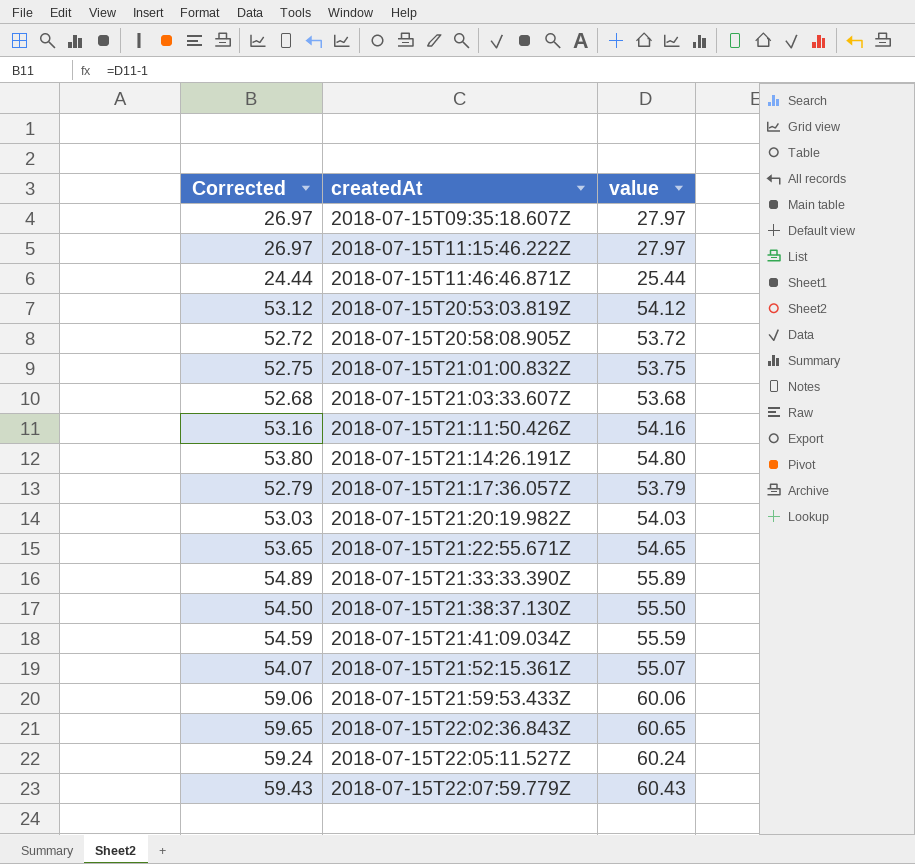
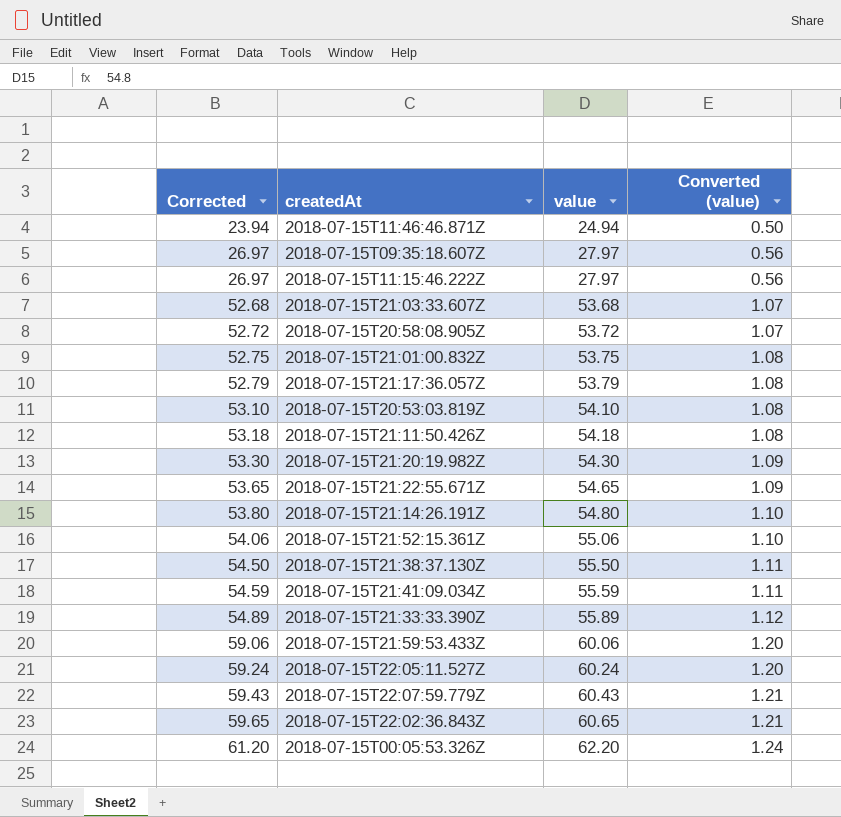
row order: createdAt ascending -> Corrected ascending
column Converted (value) | formula: none -> [value] * 0.02
2018-07-15T11:46:46.871Z | Corrected: 24.44 -> 23.94
2018-07-15T11:46:46.871Z | value: 25.44 -> 24.94
2018-07-15T20:53:03.819Z | Corrected: 53.12 -> 53.10
2018-07-15T20:53:03.819Z | value: 54.12 -> 54.10
2018-07-15T21:11:50.426Z | Corrected: 53.16 -> 53.18
2018-07-15T21:11:50.426Z | value: 54.16 -> 54.18
2018-07-15T21:20:19.982Z | Corrected: 53.03 -> 53.30
2018-07-15T21:20:19.982Z | value: 54.03 -> 54.30
2018-07-15T21:52:15.361Z | Corrected: 54.07 -> 54.06
2018-07-15T21:52:15.361Z | value: 55.07 -> 55.06
row 2018-07-15T00:05:53.326Z: none -> 61.20 | 62.20 | 1.24

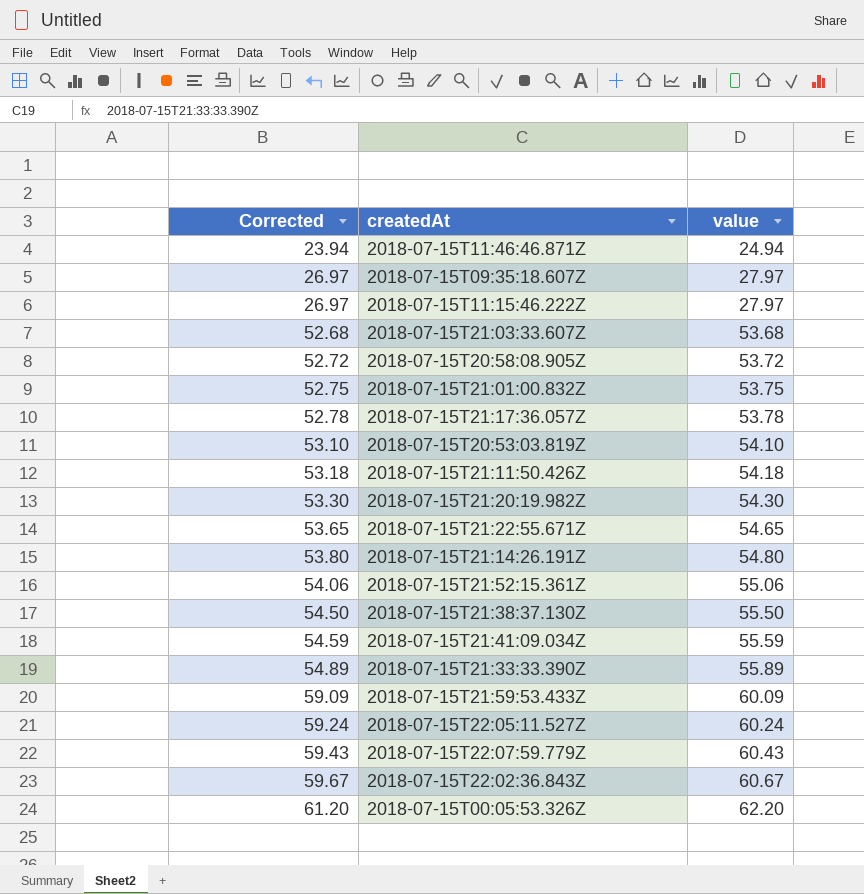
column Converted (value) | formula: [value] * 0.02 -> none
2018-07-15T21:17:36.057Z | Corrected: 52.79 -> 52.78
2018-07-15T21:17:36.057Z | value: 53.79 -> 53.78
2018-07-15T21:59:53.433Z | Corrected: 59.06 -> 59.09
2018-07-15T21:59:53.433Z | value: 60.06 -> 60.09
2018-07-15T22:02:36.843Z | Corrected: 59.65 -> 59.67
2018-07-15T22:02:36.843Z | value: 60.65 -> 60.67

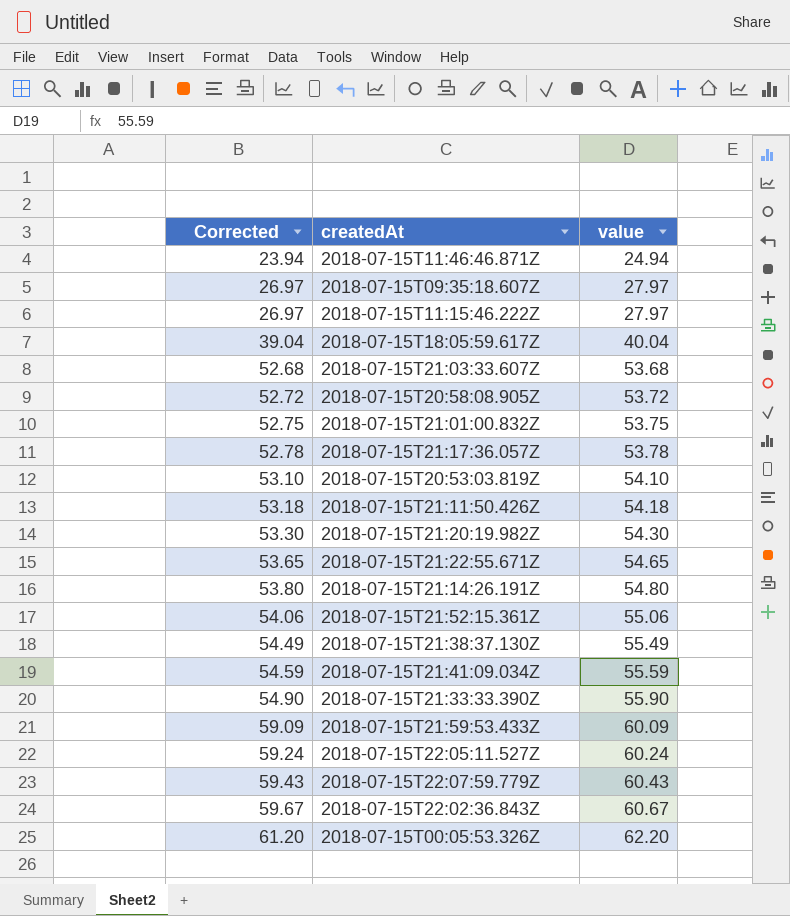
row 2018-07-15T18:05:59.617Z: none -> 39.04 | 40.04
2018-07-15T21:38:37.130Z | Corrected: 54.50 -> 54.49
2018-07-15T21:38:37.130Z | value: 55.50 -> 55.49
2018-07-15T21:33:33.390Z | Corrected: 54.89 -> 54.90
2018-07-15T21:33:33.390Z | value: 55.89 -> 55.90

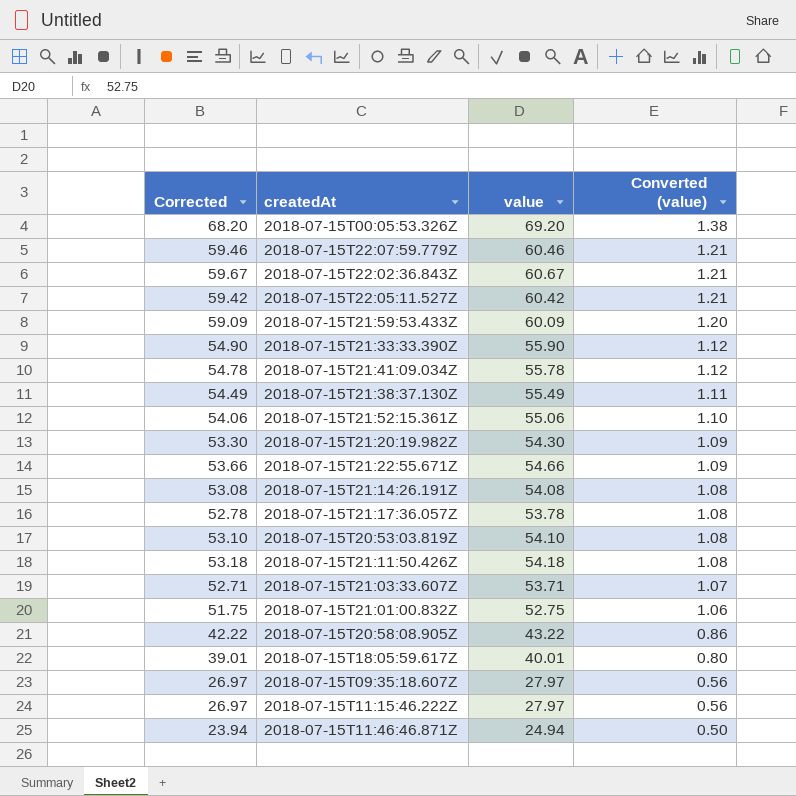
row order: Corrected ascending -> Converted (value) descending
column Converted (value) | formula: none -> [value] * 0.02
2018-07-15T00:05:53.326Z | Corrected: 61.20 -> 68.20
2018-07-15T00:05:53.326Z | value: 62.20 -> 69.20
2018-07-15T22:07:59.779Z | Corrected: 59.43 -> 59.46
2018-07-15T22:07:59.779Z | value: 60.43 -> 60.46
2018-07-15T22:05:11.527Z | Corrected: 59.24 -> 59.42
2018-07-15T22:05:11.527Z | value: 60.24 -> 60.42
2018-07-15T21:41:09.034Z | Corrected: 54.59 -> 54.78
2018-07-15T21:41:09.034Z | value: 55.59 -> 55.78
2018-07-15T21:22:55.671Z | Corrected: 53.65 -> 53.66
2018-07-15T21:22:55.671Z | value: 54.65 -> 54.66
2018-07-15T21:14:26.191Z | Corrected: 53.80 -> 53.08
2018-07-15T21:14:26.191Z | value: 54.80 -> 54.08
2018-07-15T21:03:33.607Z | Corrected: 52.68 -> 52.71
2018-07-15T21:03:33.607Z | value: 53.68 -> 53.71
2018-07-15T21:01:00.832Z | Corrected: 52.75 -> 51.75
2018-07-15T21:01:00.832Z | value: 53.75 -> 52.75
2018-07-15T20:58:08.905Z | Corrected: 52.72 -> 42.22
2018-07-15T20:58:08.905Z | value: 53.72 -> 43.22
2018-07-15T18:05:59.617Z | Corrected: 39.04 -> 39.01
2018-07-15T18:05:59.617Z | value: 40.04 -> 40.01

